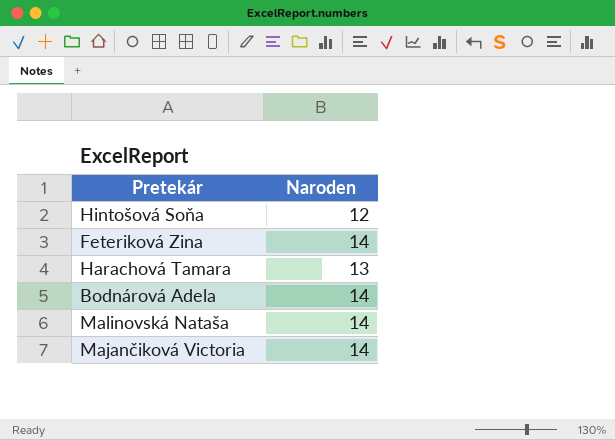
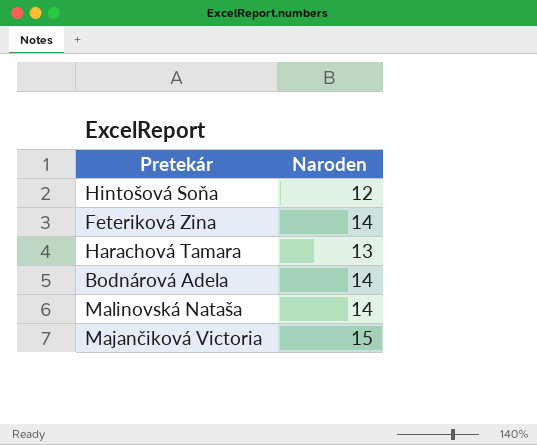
Majančiková Victoria | Naroden: 14 -> 15

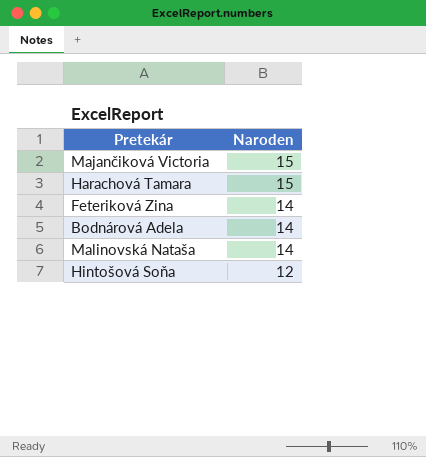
row order: none -> Naroden descending
Harachová Tamara | Naroden: 13 -> 15

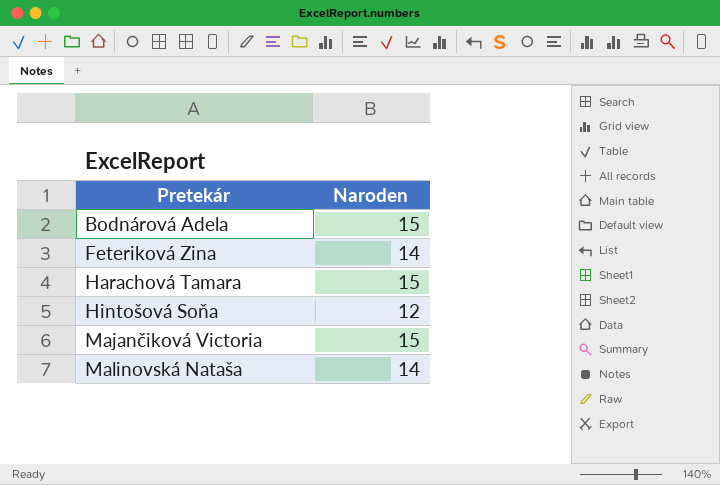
row order: Naroden descending -> Pretekár ascending
Bodnárová Adela | Naroden: 14 -> 15

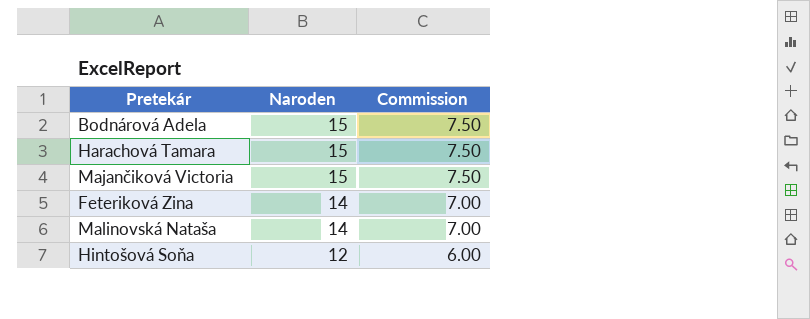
row order: Pretekár ascending -> Naroden descending
column Commission | formula: none -> [Naroden] * 0.5

